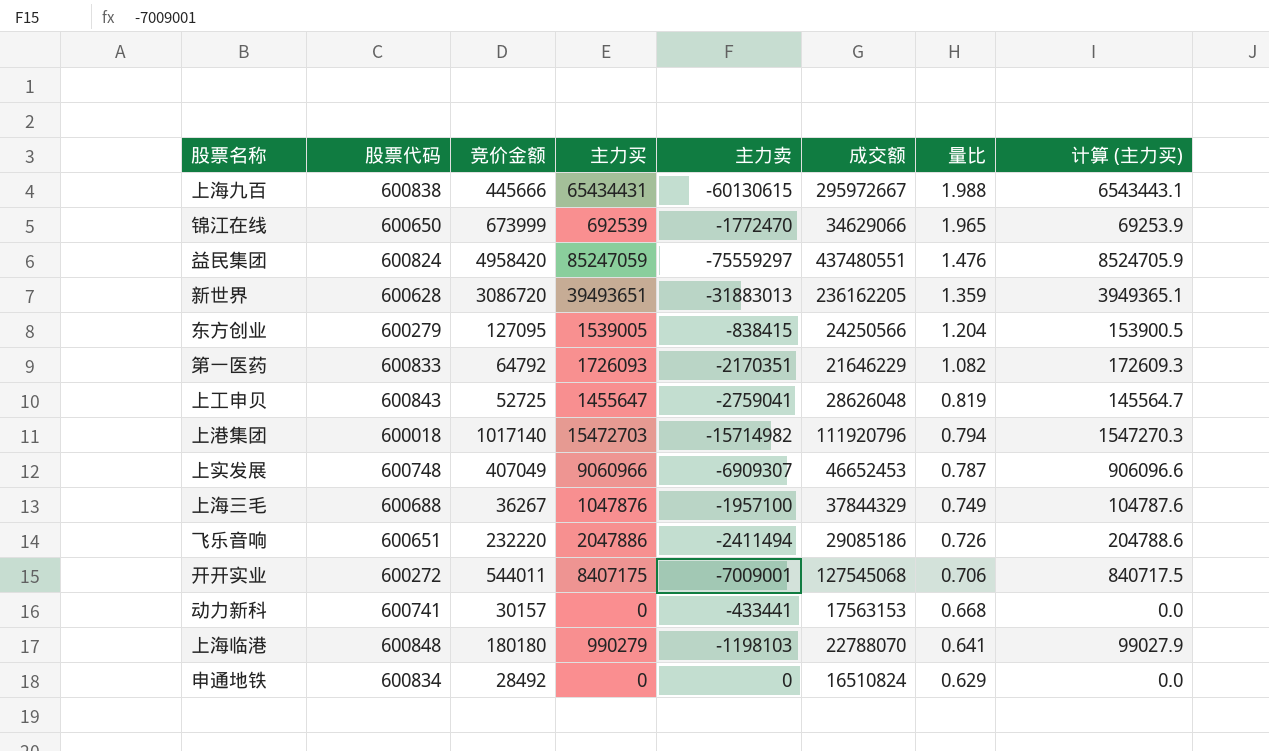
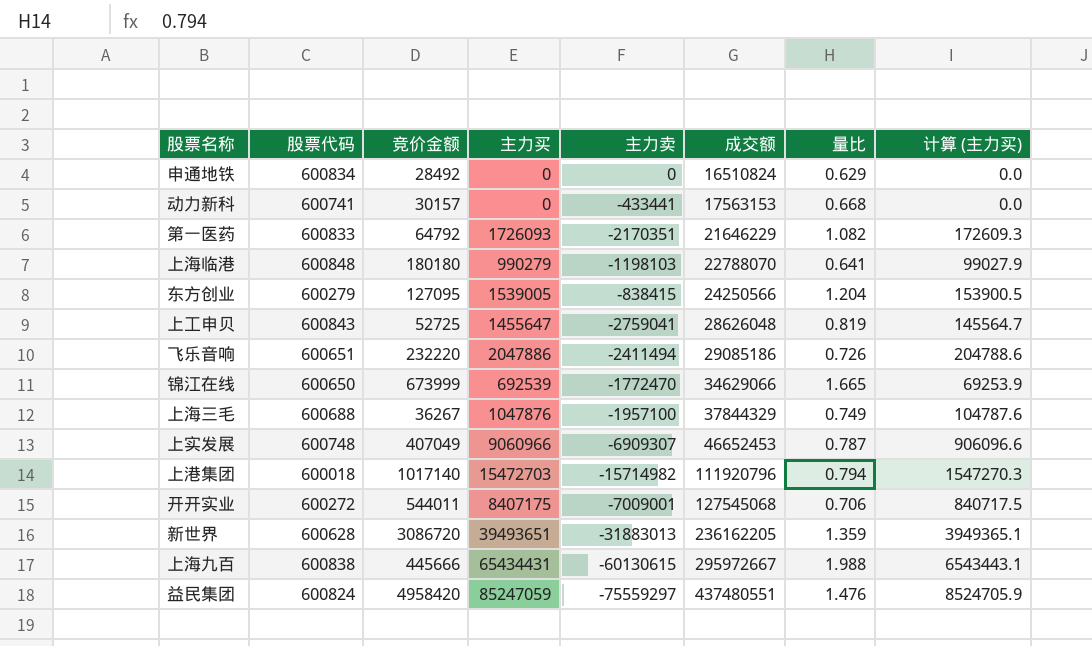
row order: 量比 descending -> 成交额 ascending
锦江在线 | 量比: 1.965 -> 1.665

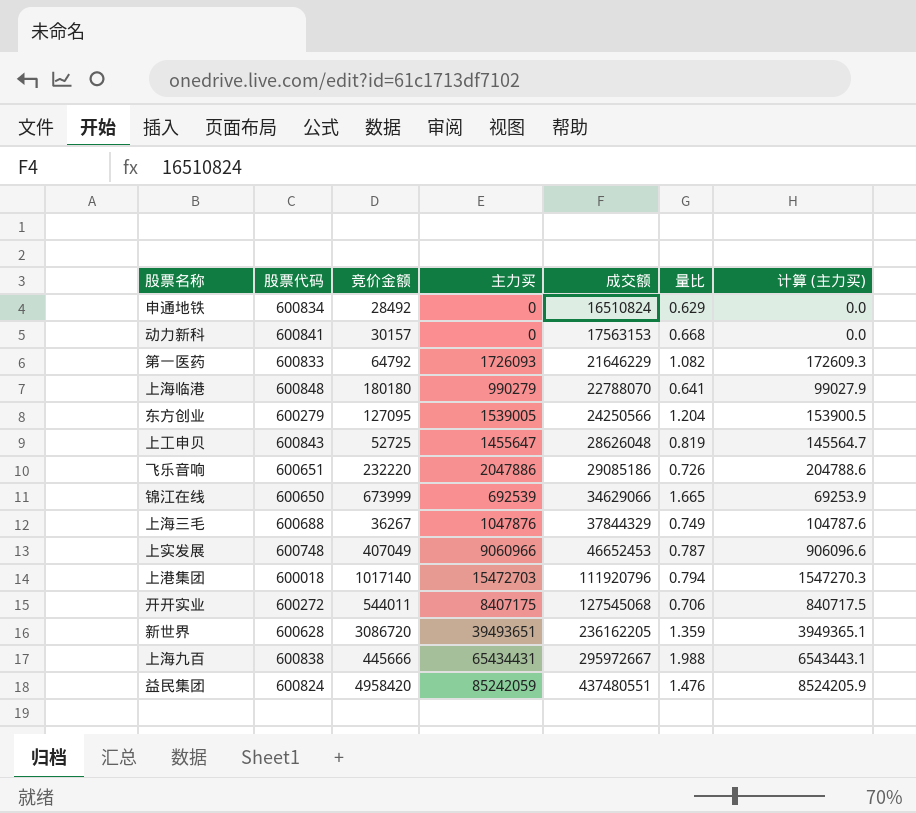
column 主力卖 | position: 5 -> none
动力新科 | 股票代码: 600741 -> 600841
益民集团 | 主力买: 85247059 -> 85242059
益民集团 | 计算 (主力买): 8524705.9 -> 8524205.9

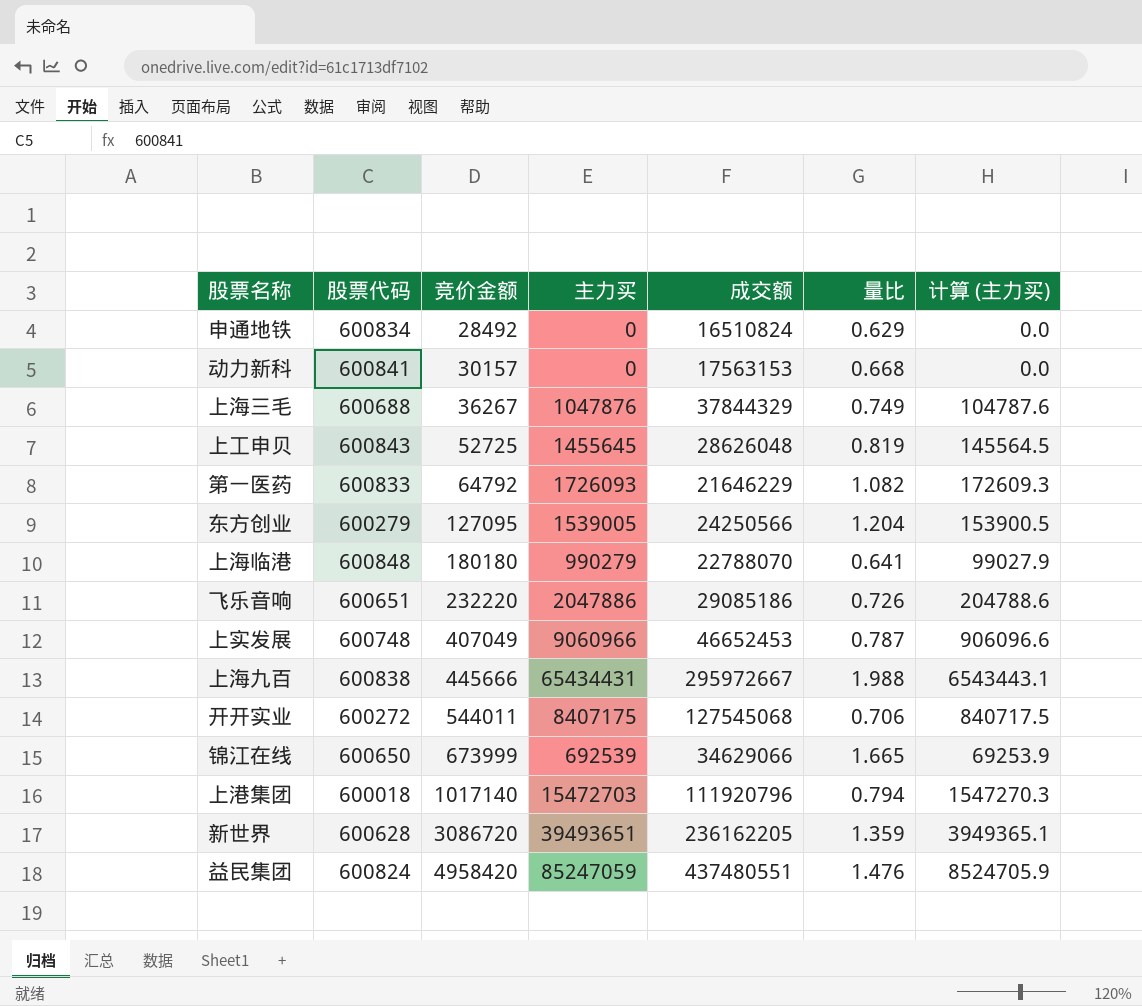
row order: 成交额 ascending -> 竞价金额 ascending
上工申贝 | 主力买: 1455647 -> 1455645
上工申贝 | 计算 (主力买): 145564.7 -> 145564.5
益民集团 | 主力买: 85242059 -> 85247059
益民集团 | 计算 (主力买): 8524205.9 -> 8524705.9

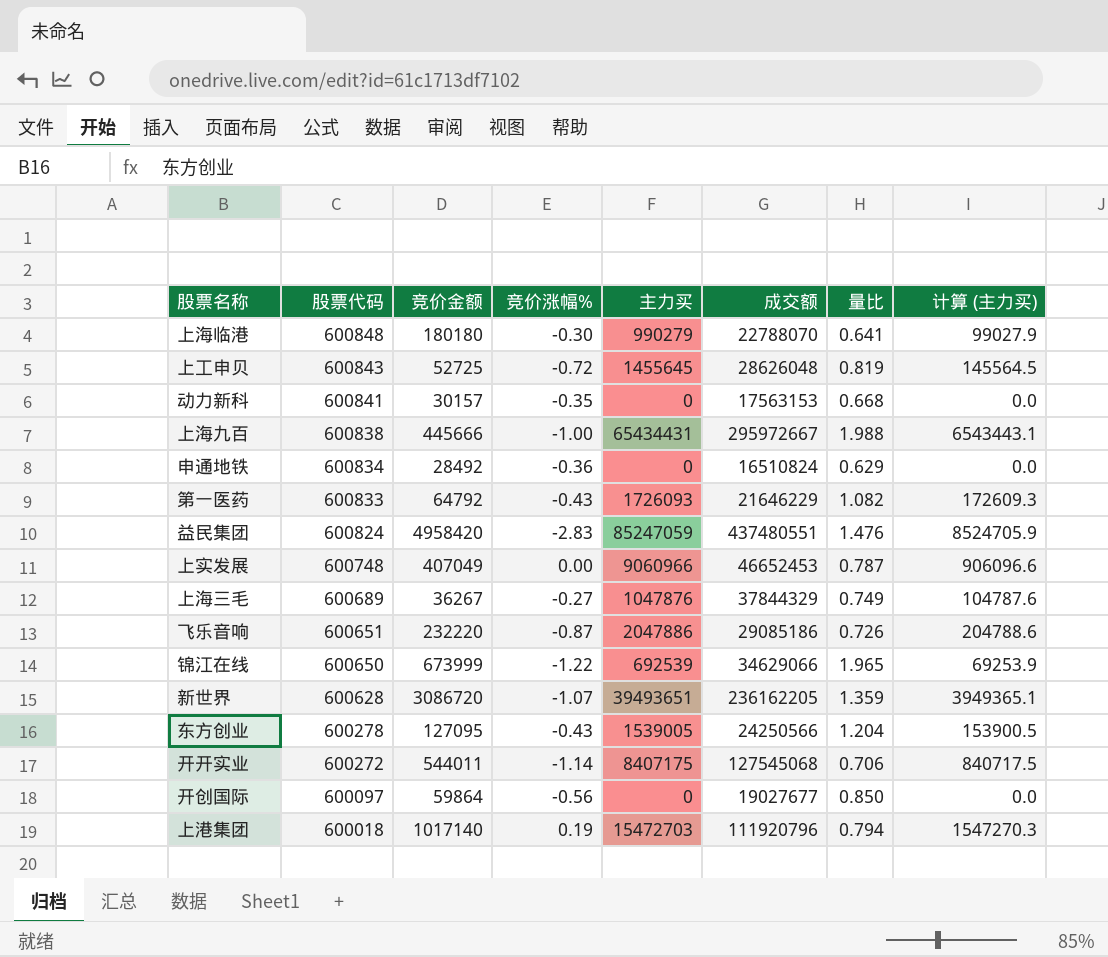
row order: 竞价金额 ascending -> 股票代码 descending
column 竞价涨幅% | position: none -> 4
上海三毛 | 股票代码: 600688 -> 600689
锦江在线 | 量比: 1.665 -> 1.965
东方创业 | 股票代码: 600279 -> 600278
row 开创国际: none -> 600097 | 59864 | -0.56 | 0 | 19027677 | 0.850 | 0.0

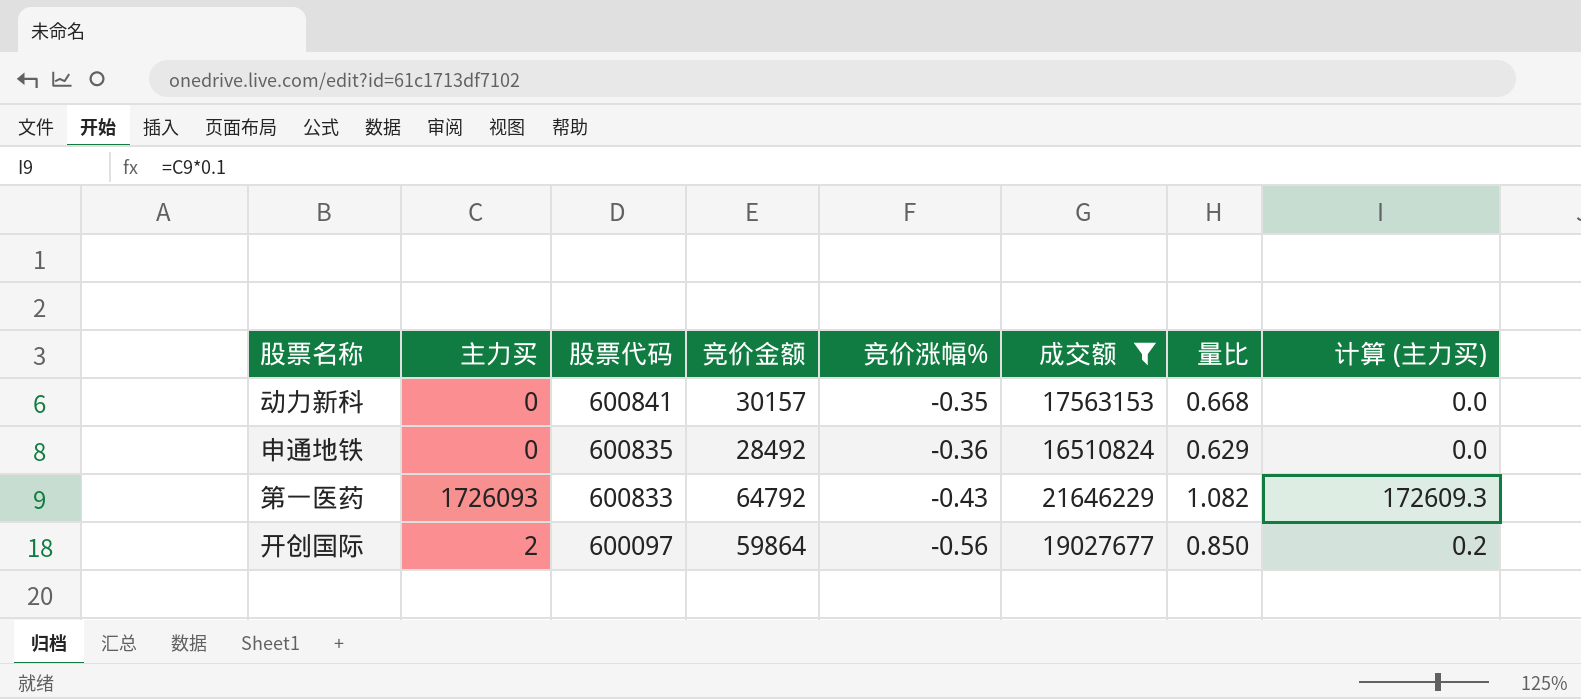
filter: none -> 成交额 <= 21646229
column 主力买 | position: 5 -> 2
申通地铁 | 股票代码: 600834 -> 600835
开创国际 | 主力买: 0 -> 2
开创国际 | 计算 (主力买): 0.0 -> 0.2

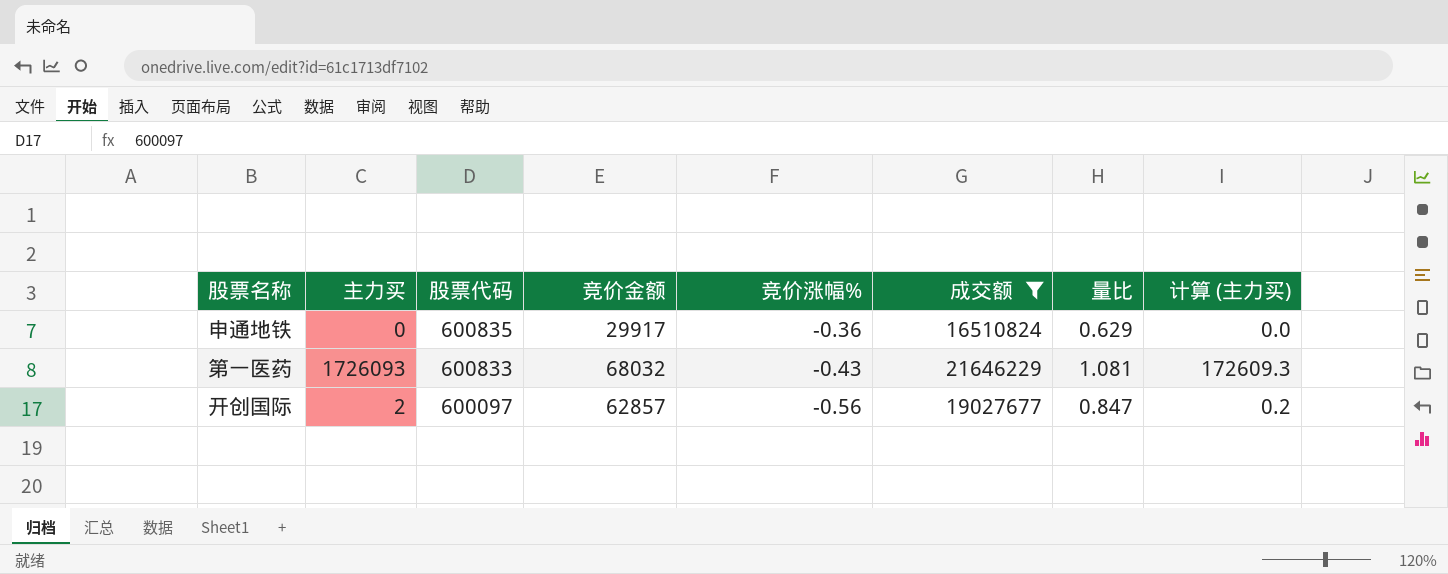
row 动力新科: 0 | 600841 | 30157 | -0.35 | 17563153 | 0.668 | 0.0 -> none
申通地铁 | 竞价金额: 28492 -> 29917
第一医药 | 竞价金额: 64792 -> 68032
第一医药 | 量比: 1.082 -> 1.081
开创国际 | 竞价金额: 59864 -> 62857
开创国际 | 量比: 0.850 -> 0.847

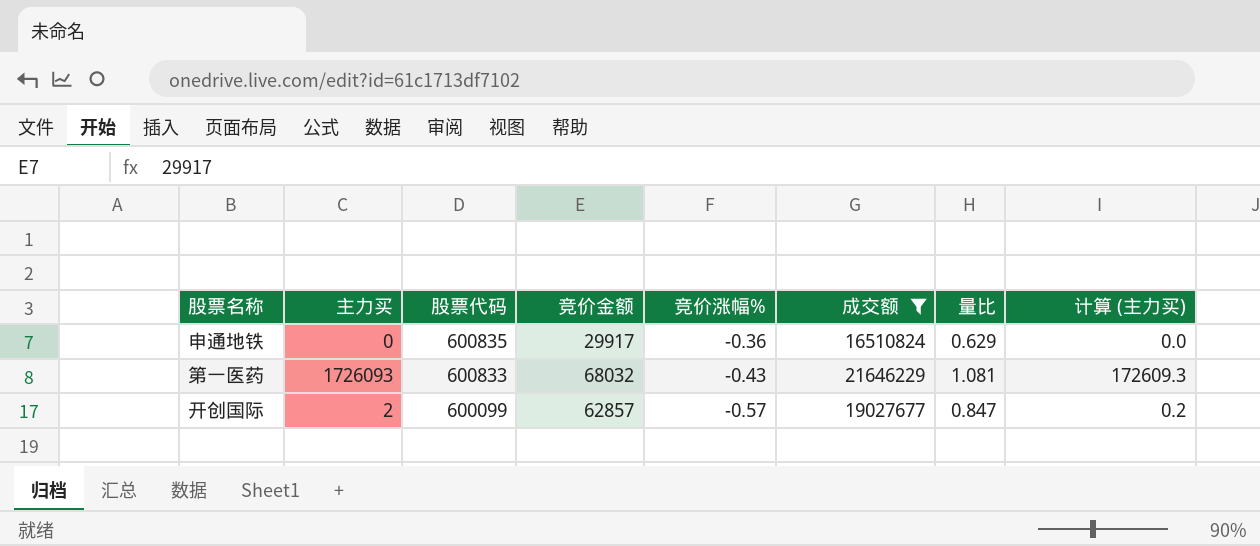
开创国际 | 股票代码: 600097 -> 600099
开创国际 | 竞价涨幅%: -0.56 -> -0.57

